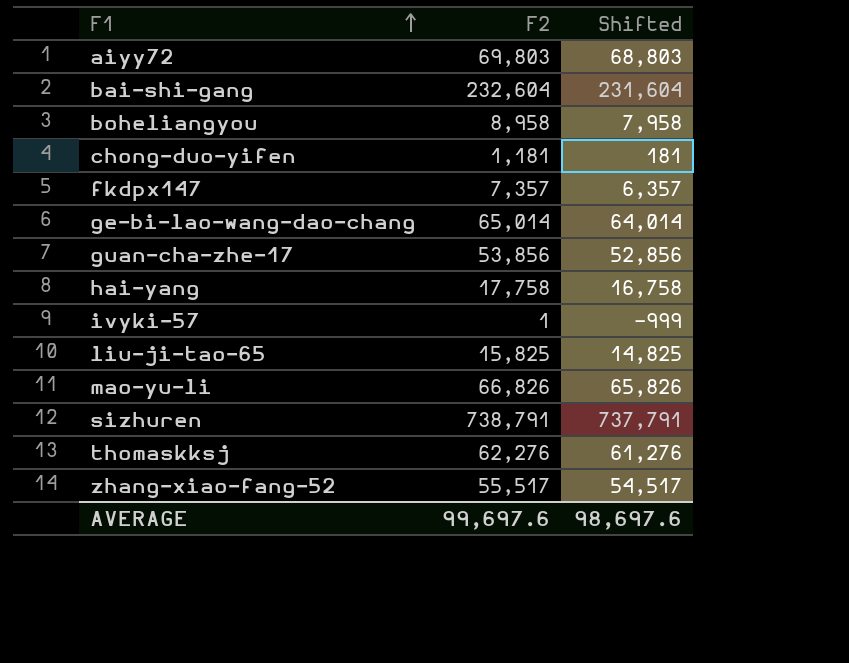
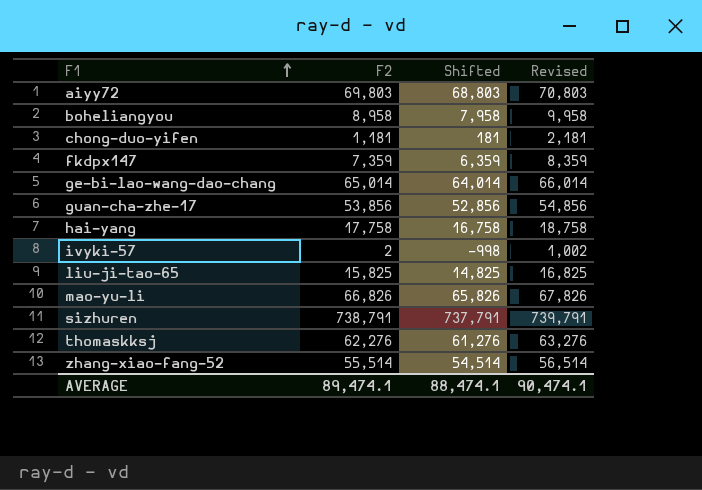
column Revised | formula: none -> [F2] + 1000
row bai-shi-gang: 232,604 | 231,604 -> none
fkdpx147 | F2: 7,357 -> 7,359
fkdpx147 | Shifted: 6,357 -> 6,359
ivyki-57 | F2: 1 -> 2
ivyki-57 | Shifted: -999 -> -998
zhang-xiao-fang-52 | F2: 55,517 -> 55,514
zhang-xiao-fang-52 | Shifted: 54,517 -> 54,514
AVERAGE | F2: 99,697.6 -> 89,474.1
AVERAGE | Shifted: 98,697.6 -> 88,474.1

